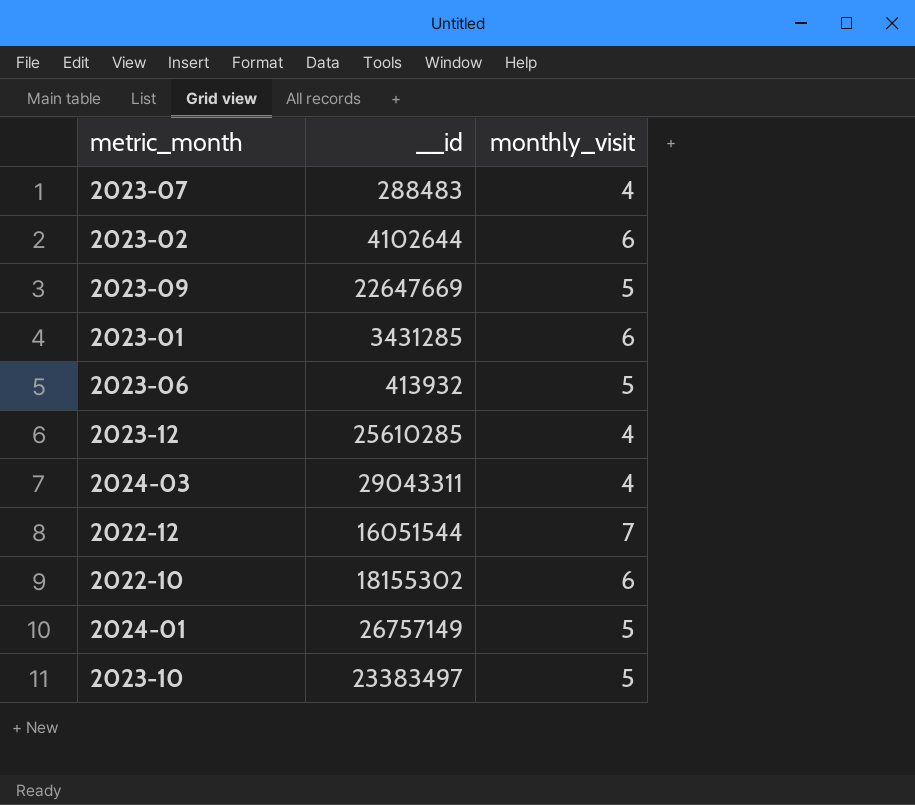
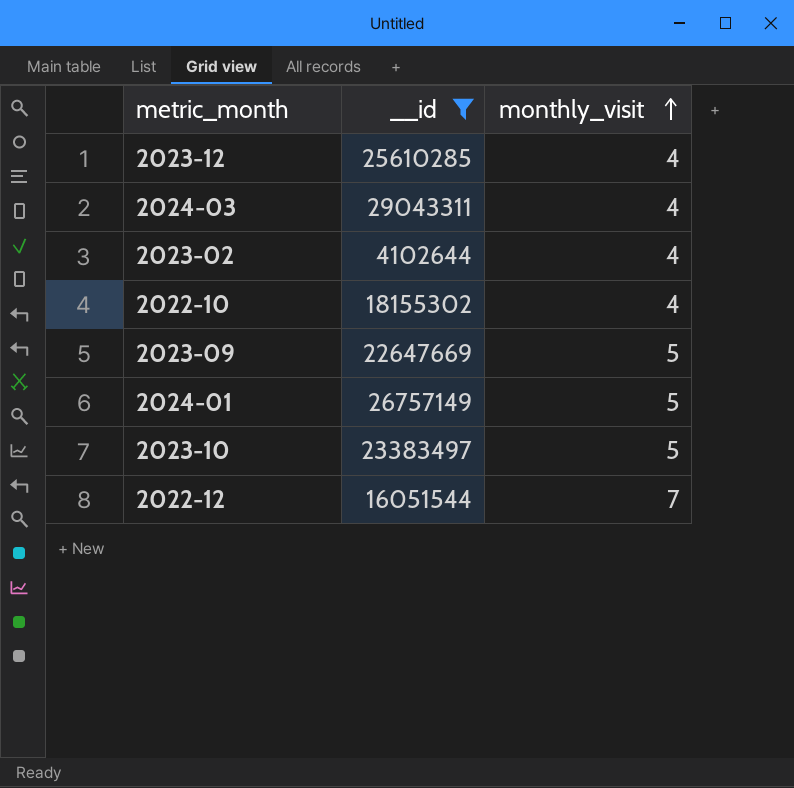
filter: none -> __id >= 4102644
row order: none -> monthly_visit ascending
2023-02 | monthly_visit: 6 -> 4
2022-10 | monthly_visit: 6 -> 4

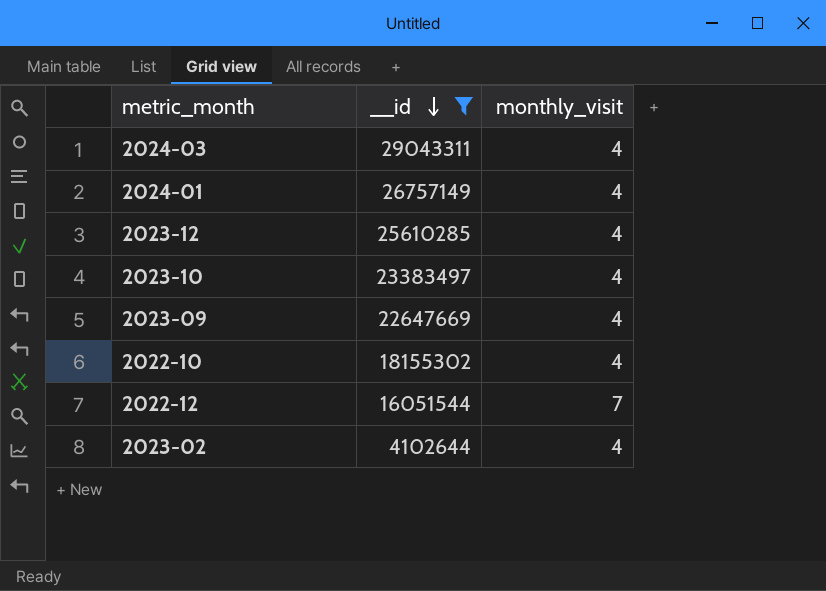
row order: monthly_visit ascending -> __id descending
2024-01 | monthly_visit: 5 -> 4
2023-10 | monthly_visit: 5 -> 4
2023-09 | monthly_visit: 5 -> 4

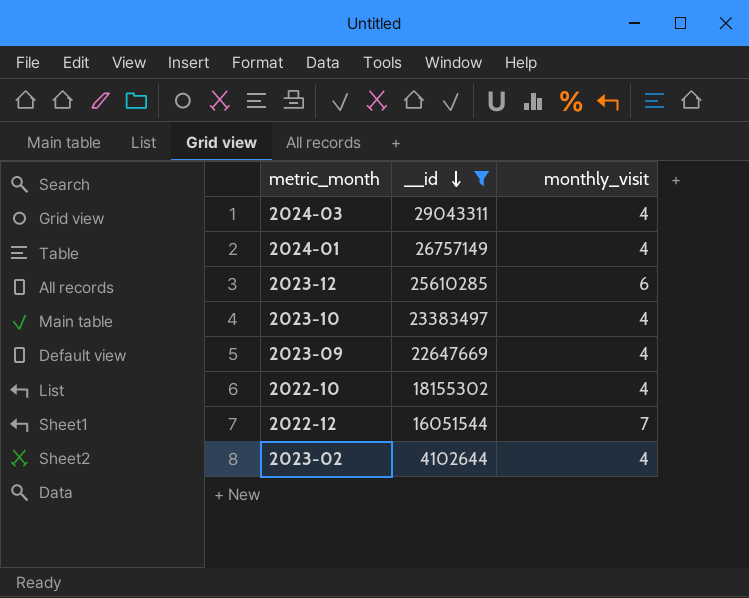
2023-12 | monthly_visit: 4 -> 6

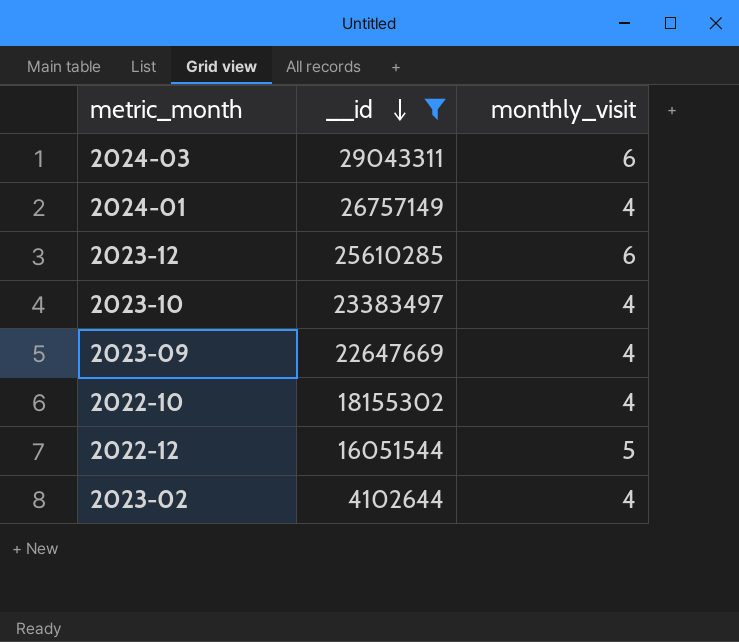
2024-03 | monthly_visit: 4 -> 6
2022-12 | monthly_visit: 7 -> 5

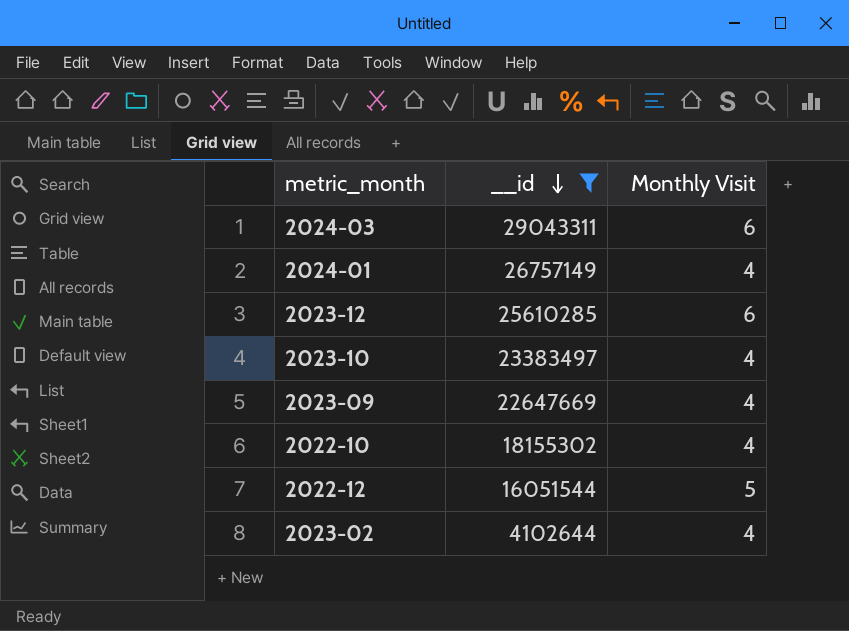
column name: monthly_visit -> Monthly Visit

